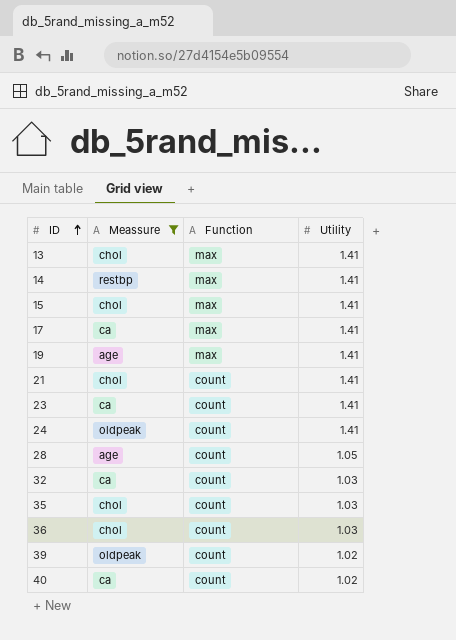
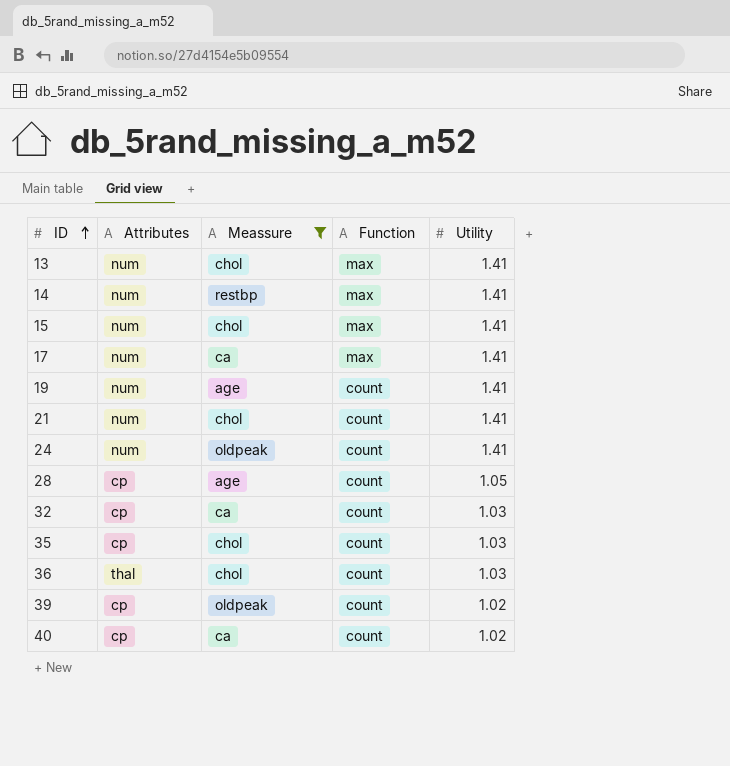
column Attributes | position: none -> 2
row 23: ca | count | 1.41 -> none
19 | Function: max -> count

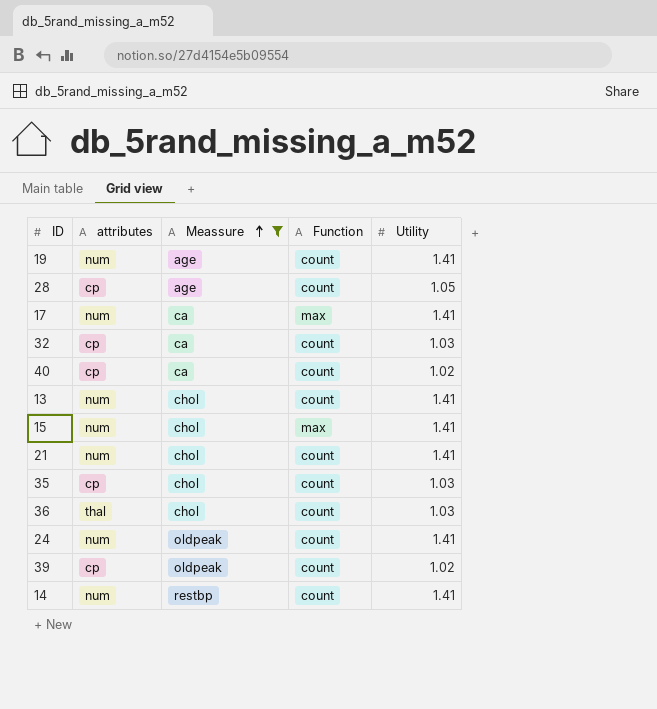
row order: ID ascending -> Meassure ascending
column name: Attributes -> attributes
13 | Function: max -> count
14 | Function: max -> count

